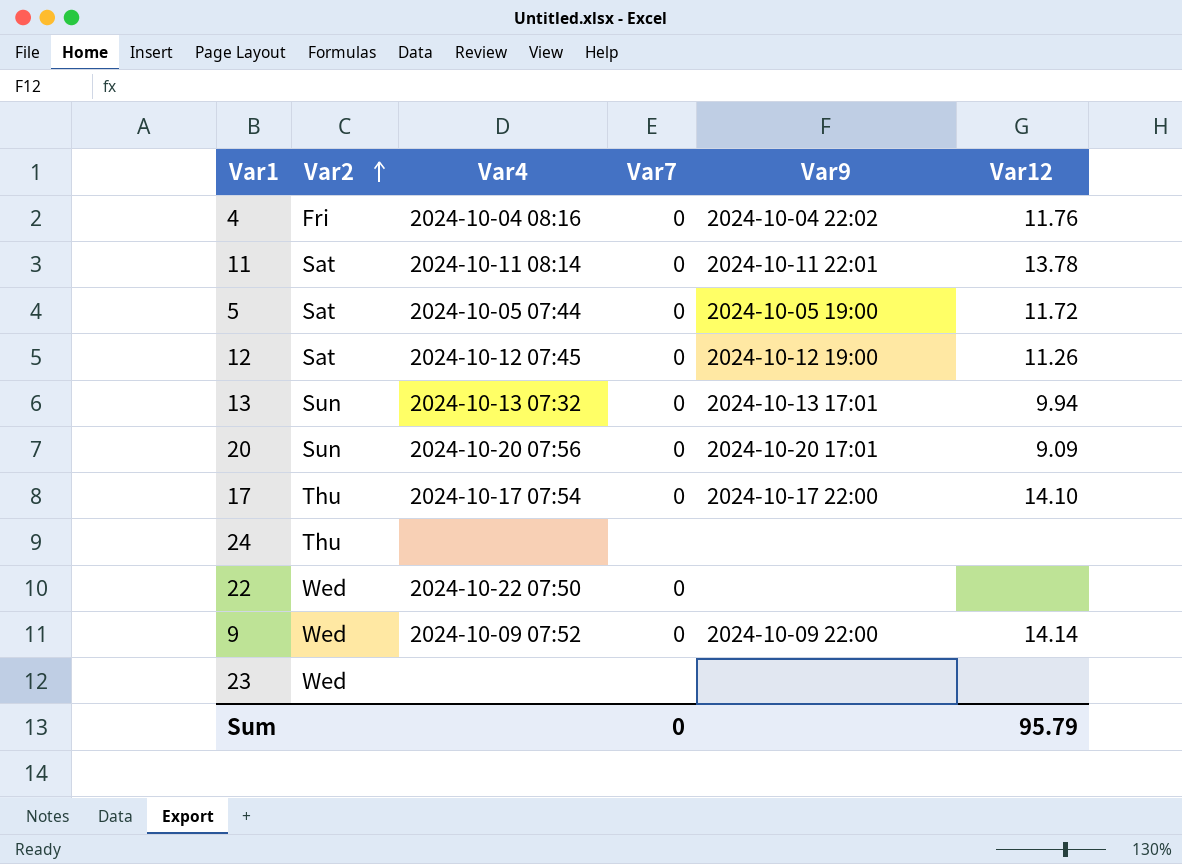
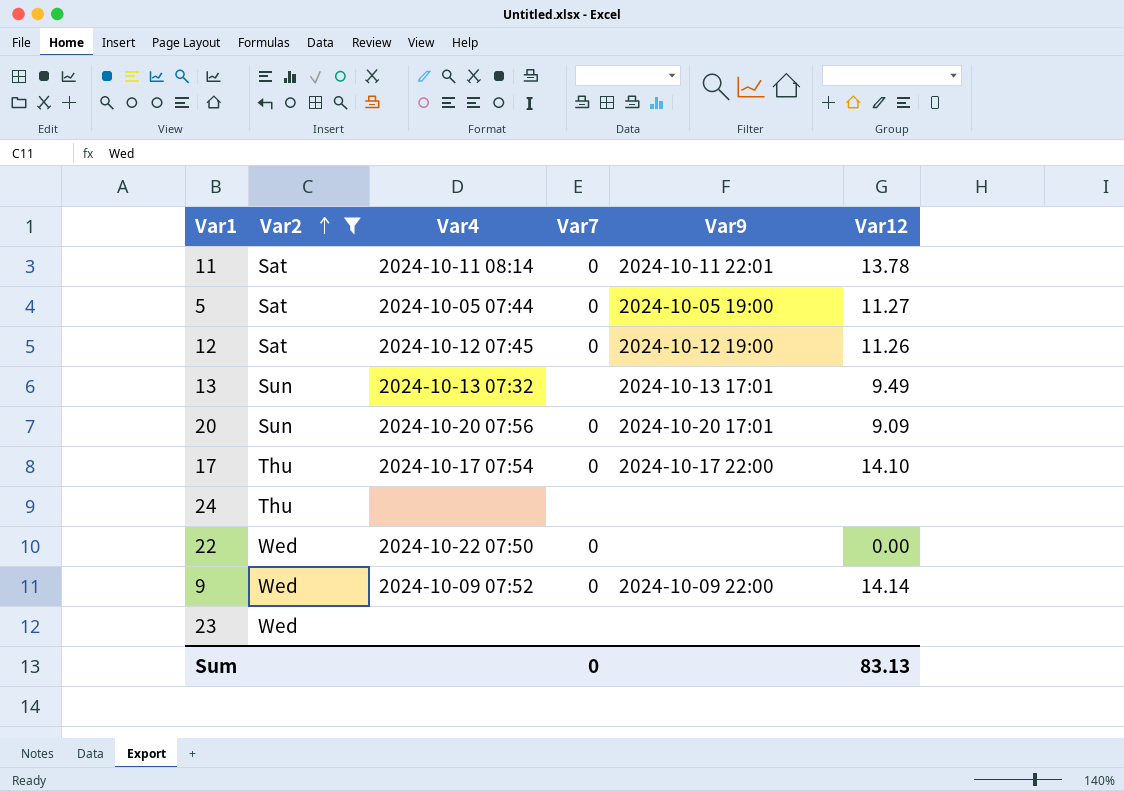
filter: none -> Var2 != Fri
5 | Var12: 11.72 -> 11.27
13 | Var7: 0 -> none
13 | Var12: 9.94 -> 9.49
22 | Var12: none -> 0.00
Sum | Var12: 95.79 -> 83.13

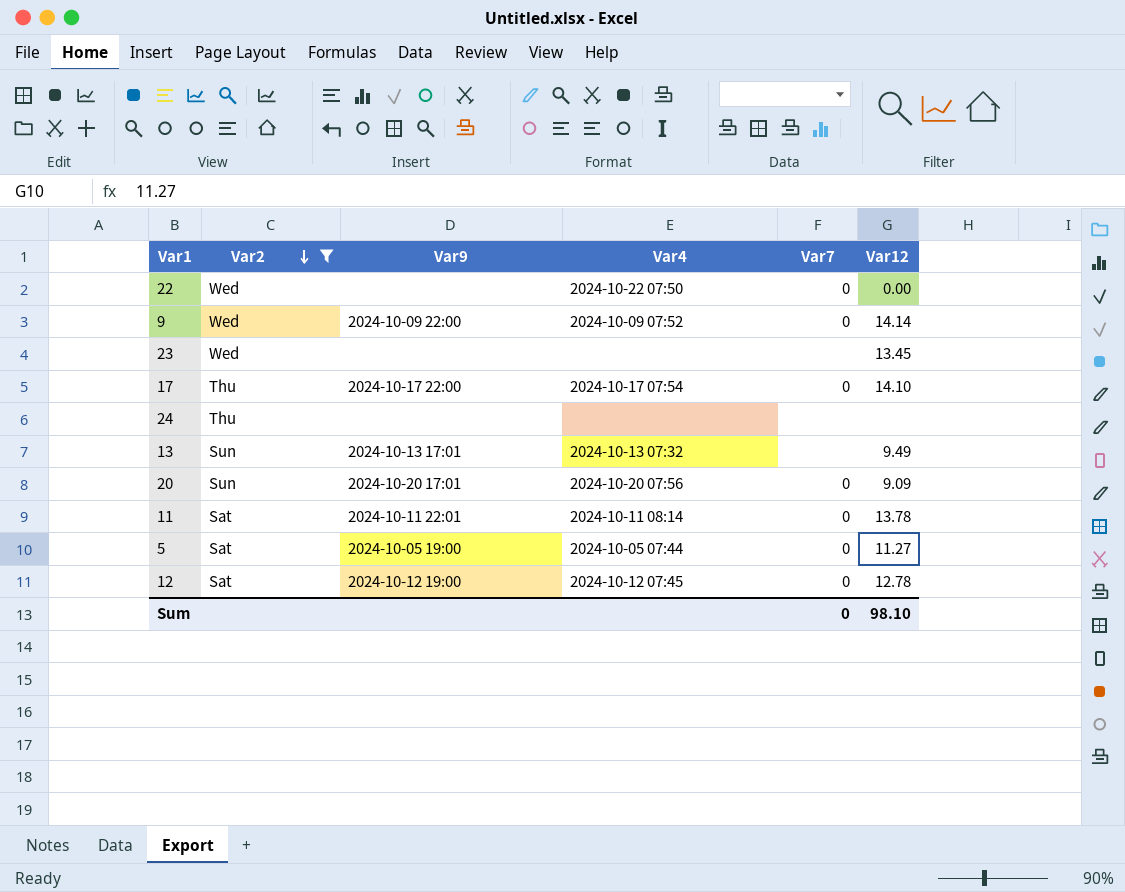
row order: Var2 ascending -> Var2 descending
column Var9 | position: 5 -> 3
23 | Var12: none -> 13.45
12 | Var12: 11.26 -> 12.78
Sum | Var12: 83.13 -> 98.10

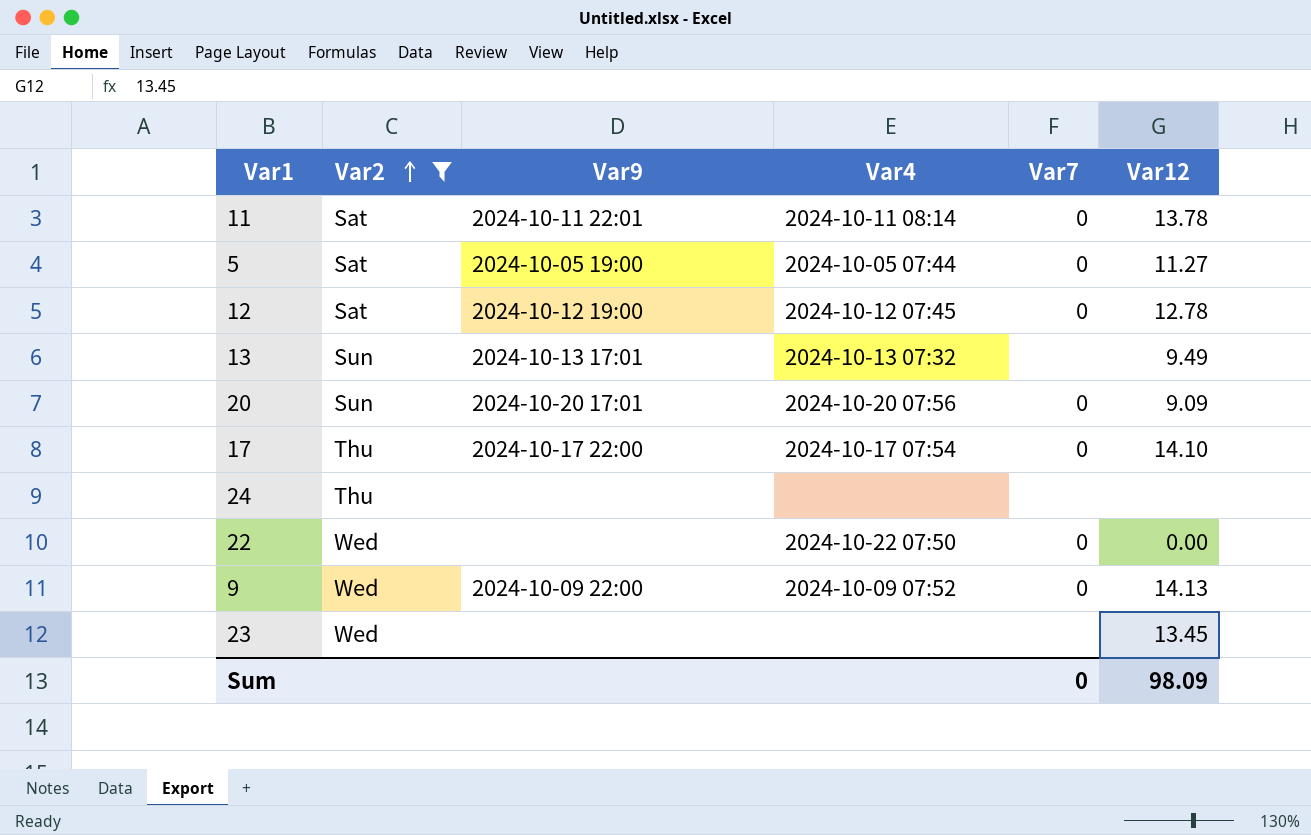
row order: Var2 descending -> Var2 ascending
9 | Var12: 14.14 -> 14.13
Sum | Var12: 98.10 -> 98.09

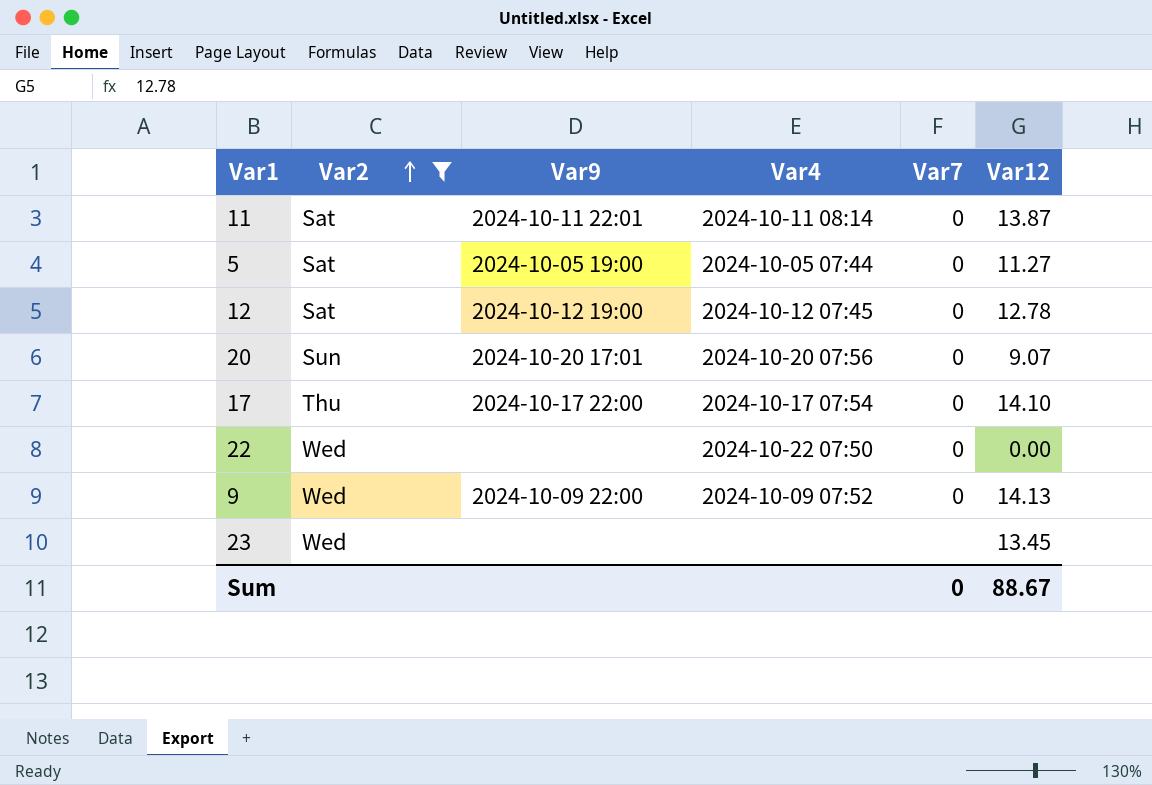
row 13: Sun | 2024-10-13 17:01 | 2024-10-13 07:32 | none | 9.49 -> none
row 24: Thu | none | none | none | none -> none
11 | Var12: 13.78 -> 13.87
20 | Var12: 9.09 -> 9.07
Sum | Var12: 98.09 -> 88.67

